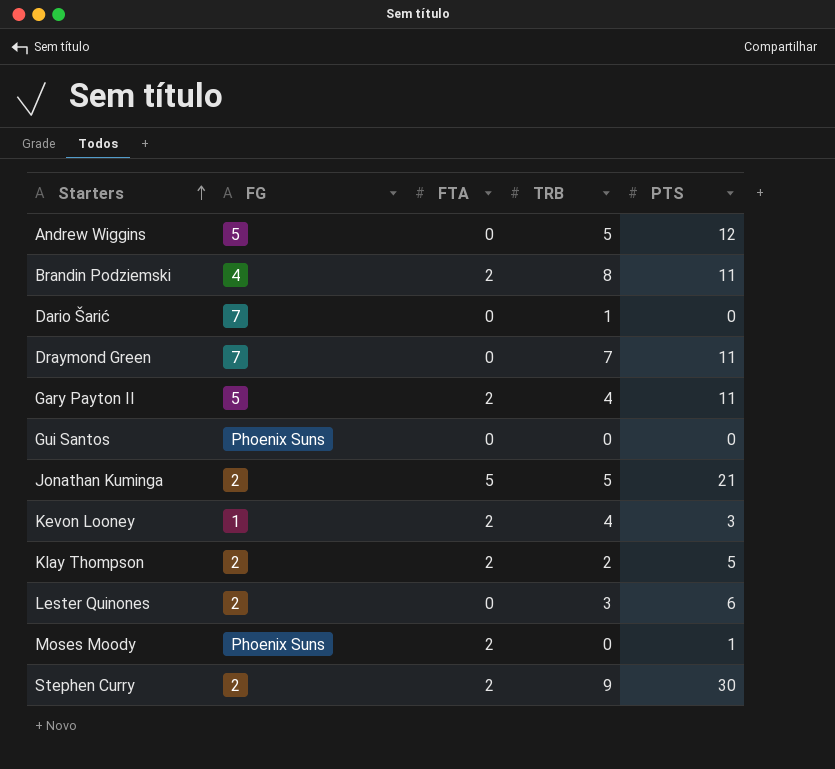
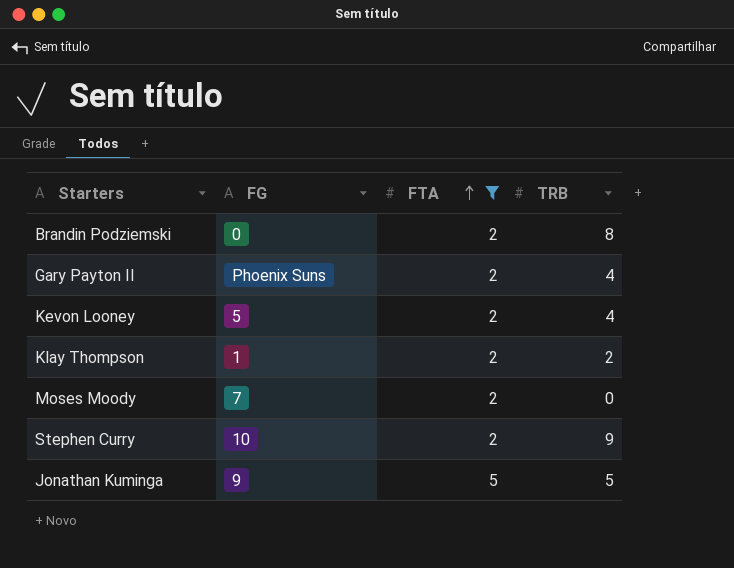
filter: none -> FTA != 0
row order: Starters ascending -> FTA ascending
column PTS | position: 5 -> none
Brandin Podziemski | FG: 4 -> 0
Gary Payton II | FG: 5 -> Phoenix Suns
Kevon Looney | FG: 1 -> 5
Klay Thompson | FG: 2 -> 1
Moses Moody | FG: Phoenix Suns -> 7
Stephen Curry | FG: 2 -> 10
Jonathan Kuminga | FG: 2 -> 9

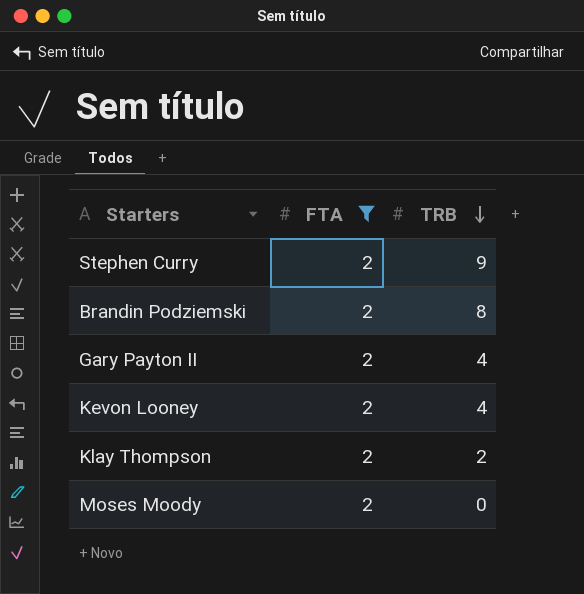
row order: FTA ascending -> TRB descending
column FG | position: 2 -> none
row Jonathan Kuminga: 9 | 5 | 5 -> none

